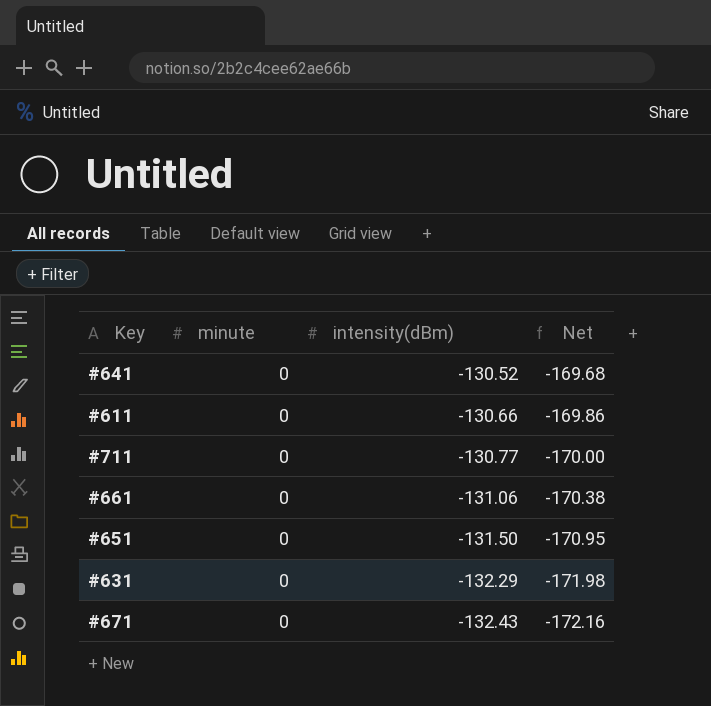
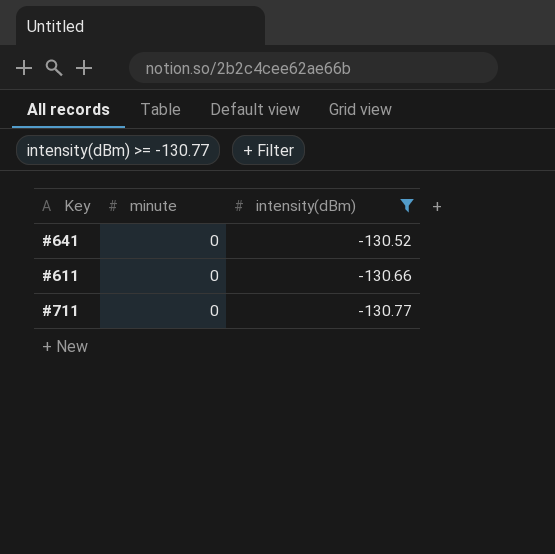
filter: none -> intensity(dBm) >= -130.77
column Net | formula: [intensity(dBm)] * 1.3 -> none

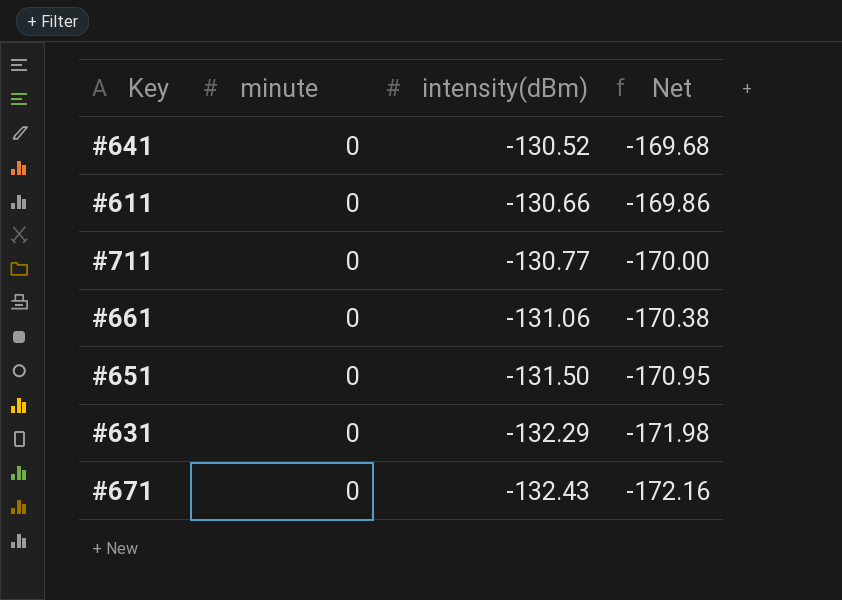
filter: intensity(dBm) >= -130.77 -> none
column Net | formula: none -> [intensity(dBm)] * 1.3

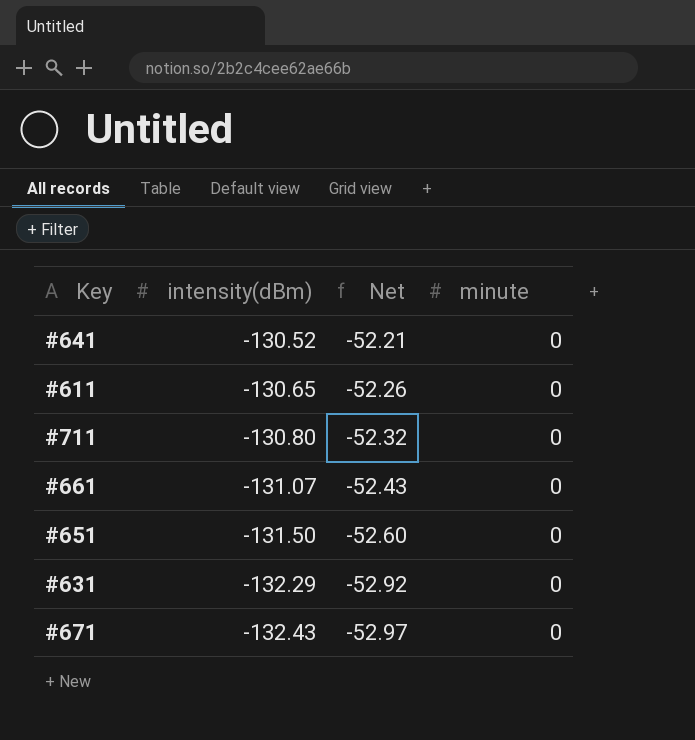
column Net | formula: [intensity(dBm)] * 1.3 -> [intensity(dBm)] * 0.4
column minute | position: 2 -> 4
#611 | intensity(dBm): -130.66 -> -130.65
#711 | intensity(dBm): -130.77 -> -130.80
#661 | intensity(dBm): -131.06 -> -131.07

